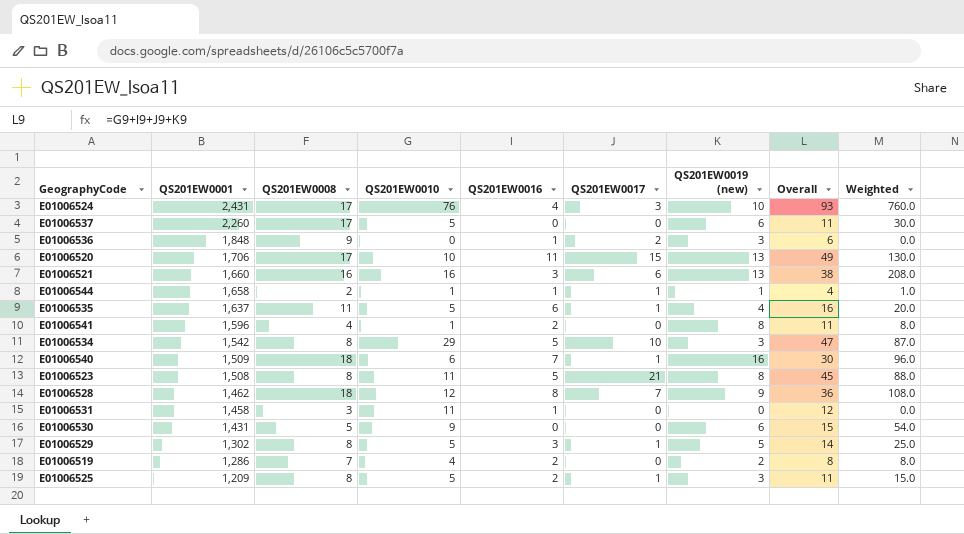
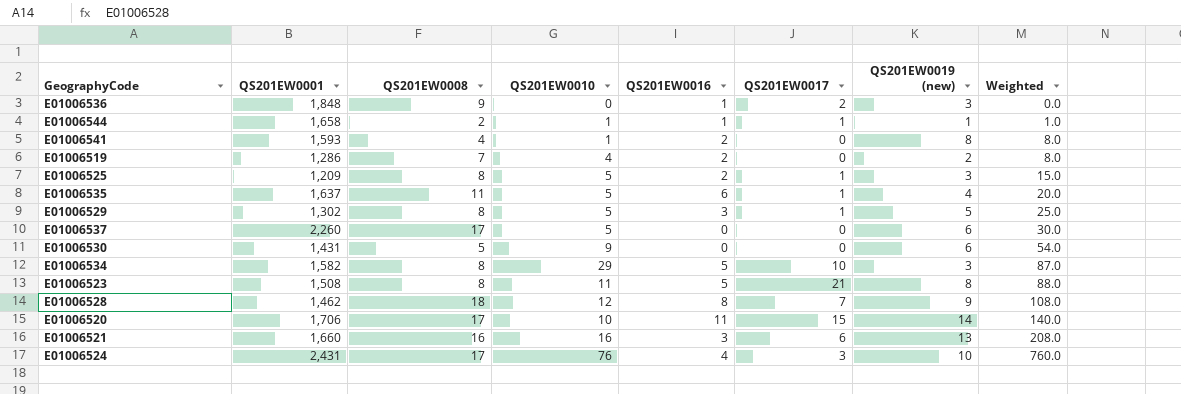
row order: QS201EW0001 descending -> Weighted ascending
column Overall | formula: [QS201EW0010] + [QS201EW0016] + [QS201EW0017] + [QS201EW0019 (new)] -> none
row E01006540: 1,509 | 18 | 6 | 7 | 1 | 16 | 30 | 96.0 -> none
row E01006531: 1,458 | 3 | 11 | 1 | 0 | 0 | 12 | 0.0 -> none
E01006541 | QS201EW0001: 1,596 -> 1,593
E01006534 | QS201EW0001: 1,542 -> 1,582
E01006520 | QS201EW0019 (new): 13 -> 14
E01006520 | Weighted: 130.0 -> 140.0

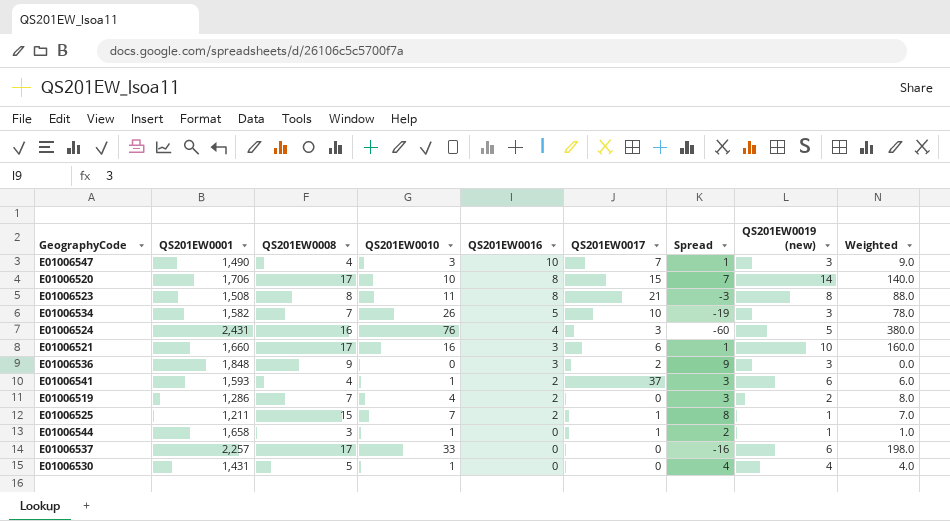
row order: Weighted ascending -> QS201EW0016 descending
column Spread | formula: none -> [QS201EW0008] - [QS201EW0010]
row E01006535: 1,637 | 11 | 5 | 6 | 1 | 4 | 20.0 -> none
row E01006529: 1,302 | 8 | 5 | 3 | 1 | 5 | 25.0 -> none
row E01006528: 1,462 | 18 | 12 | 8 | 7 | 9 | 108.0 -> none
row E01006547: none -> 1,490 | 4 | 3 | 10 | 7 | 1 | 3 | 9.0
E01006520 | QS201EW0016: 11 -> 8
E01006523 | QS201EW0016: 5 -> 8
E01006534 | QS201EW0008: 8 -> 7
E01006534 | QS201EW0010: 29 -> 26
E01006534 | Weighted: 87.0 -> 78.0
E01006524 | QS201EW0008: 17 -> 16
E01006524 | QS201EW0019 (new): 10 -> 5
E01006524 | Weighted: 760.0 -> 380.0
E01006521 | QS201EW0008: 16 -> 17
E01006521 | QS201EW0019 (new): 13 -> 10
E01006521 | Weighted: 208.0 -> 160.0
E01006536 | QS201EW0016: 1 -> 3
E01006541 | QS201EW0017: 0 -> 37
E01006541 | QS201EW0019 (new): 8 -> 6
E01006541 | Weighted: 8.0 -> 6.0
E01006525 | QS201EW0001: 1,209 -> 1,211
E01006525 | QS201EW0008: 8 -> 15
E01006525 | QS201EW0010: 5 -> 7
E01006525 | QS201EW0019 (new): 3 -> 1
E01006525 | Weighted: 15.0 -> 7.0
E01006544 | QS201EW0008: 2 -> 3
E01006544 | QS201EW0016: 1 -> 0
E01006537 | QS201EW0001: 2,260 -> 2,257
E01006537 | QS201EW0010: 5 -> 33
E01006537 | Weighted: 30.0 -> 198.0
E01006530 | QS201EW0010: 9 -> 1
E01006530 | QS201EW0019 (new): 6 -> 4
E01006530 | Weighted: 54.0 -> 4.0

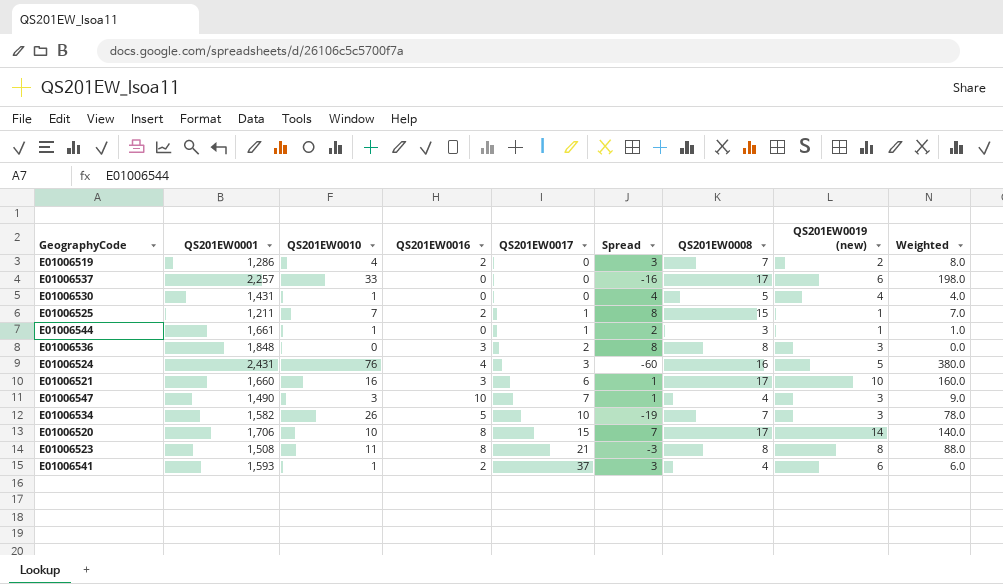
row order: QS201EW0016 descending -> QS201EW0017 ascending
column QS201EW0008 | position: 3 -> 7
E01006544 | QS201EW0001: 1,658 -> 1,661
E01006536 | Spread: 9 -> 8
E01006536 | QS201EW0008: 9 -> 8

